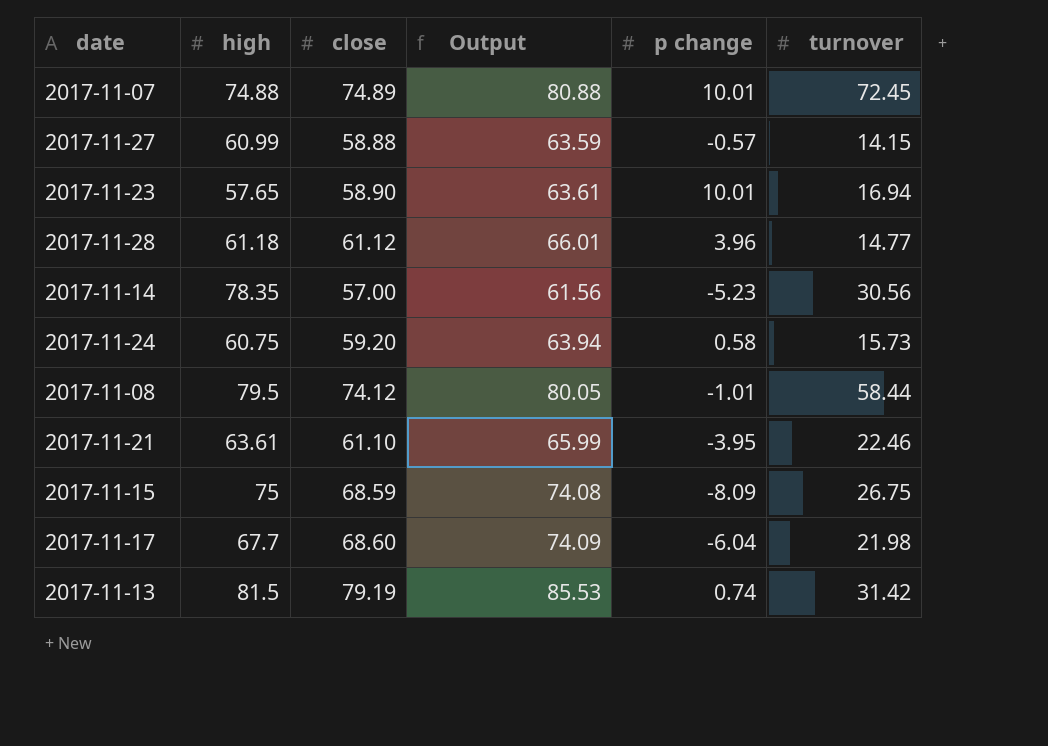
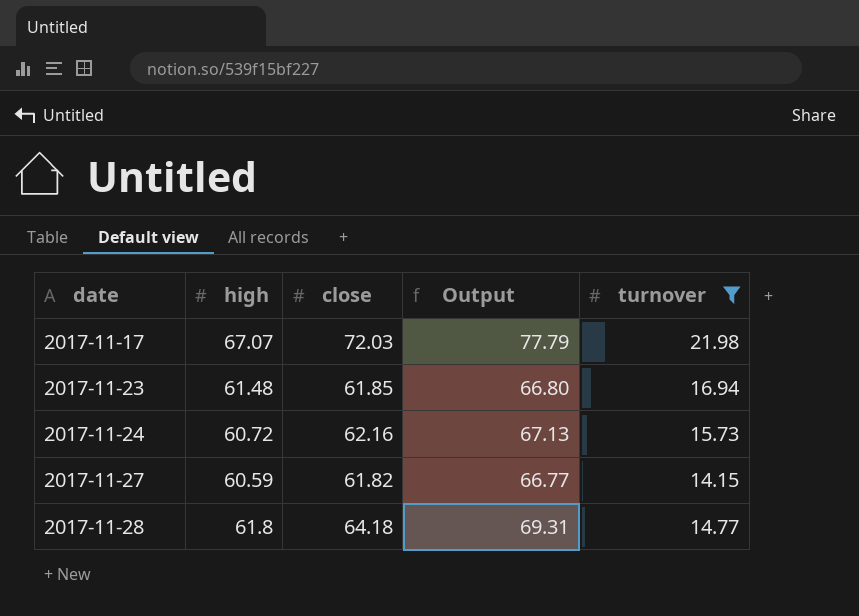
filter: none -> turnover <= 21.98
row order: none -> date ascending
column p change | position: 5 -> none
2017-11-17 | high: 67.7 -> 67.07
2017-11-17 | close: 68.60 -> 72.03
2017-11-17 | Output: 74.09 -> 77.79
2017-11-23 | high: 57.65 -> 61.48
2017-11-23 | close: 58.90 -> 61.85
2017-11-23 | Output: 63.61 -> 66.80
2017-11-24 | high: 60.75 -> 60.72
2017-11-24 | close: 59.20 -> 62.16
2017-11-24 | Output: 63.94 -> 67.13
2017-11-27 | high: 60.99 -> 60.59
2017-11-27 | close: 58.88 -> 61.82
2017-11-27 | Output: 63.59 -> 66.77
2017-11-28 | high: 61.18 -> 61.8
2017-11-28 | close: 61.12 -> 64.18
2017-11-28 | Output: 66.01 -> 69.31

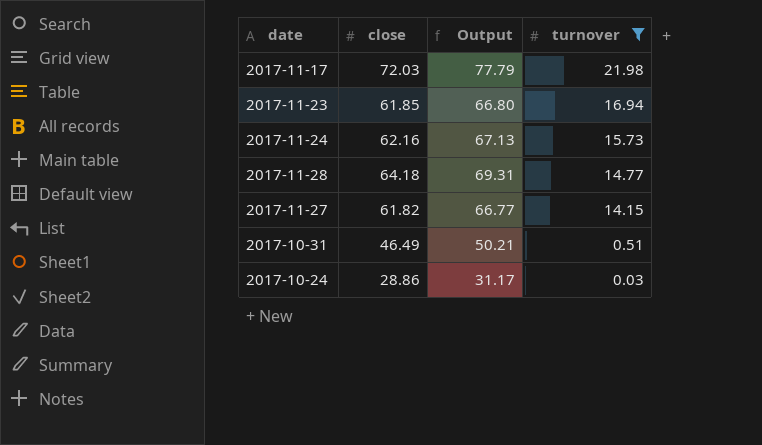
row order: date ascending -> turnover descending
column high | position: 2 -> none
row 2017-10-31: none -> 46.49 | 50.21 | 0.51
row 2017-10-24: none -> 28.86 | 31.17 | 0.03

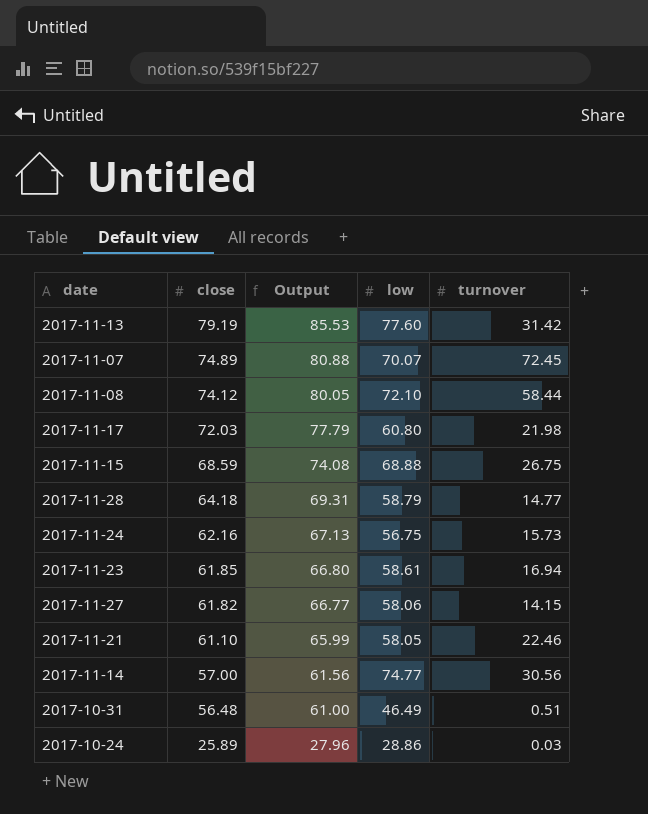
filter: turnover <= 21.98 -> none
row order: turnover descending -> close descending
column low | position: none -> 4
2017-10-31 | close: 46.49 -> 56.48
2017-10-31 | Output: 50.21 -> 61.00
2017-10-24 | close: 28.86 -> 25.89
2017-10-24 | Output: 31.17 -> 27.96

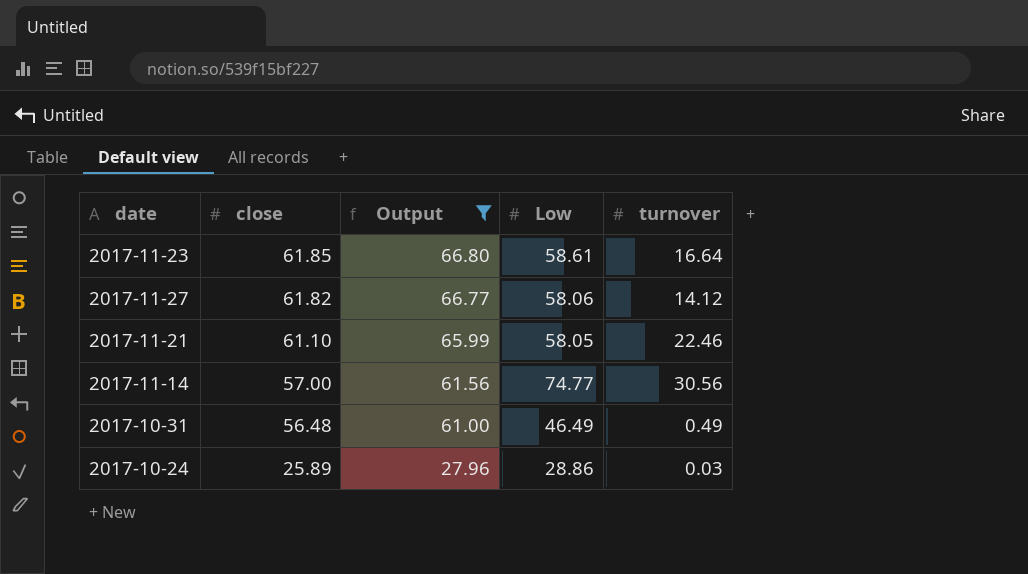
filter: none -> Output <= 66.80
column name: low -> Low
2017-11-23 | turnover: 16.94 -> 16.64
2017-11-27 | turnover: 14.15 -> 14.12
2017-10-31 | turnover: 0.51 -> 0.49

